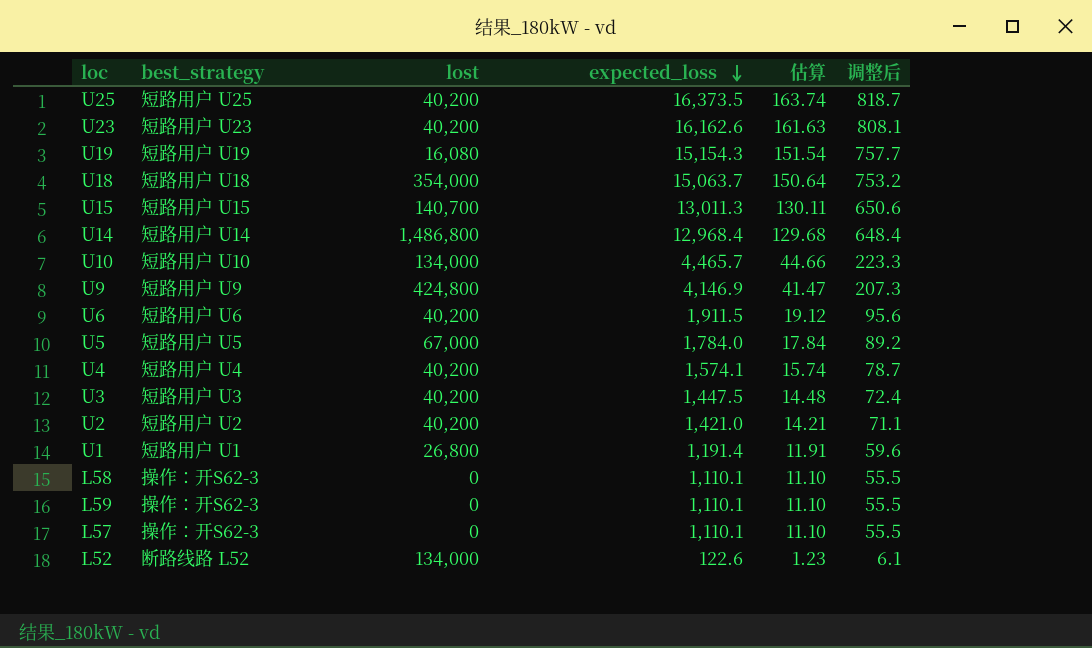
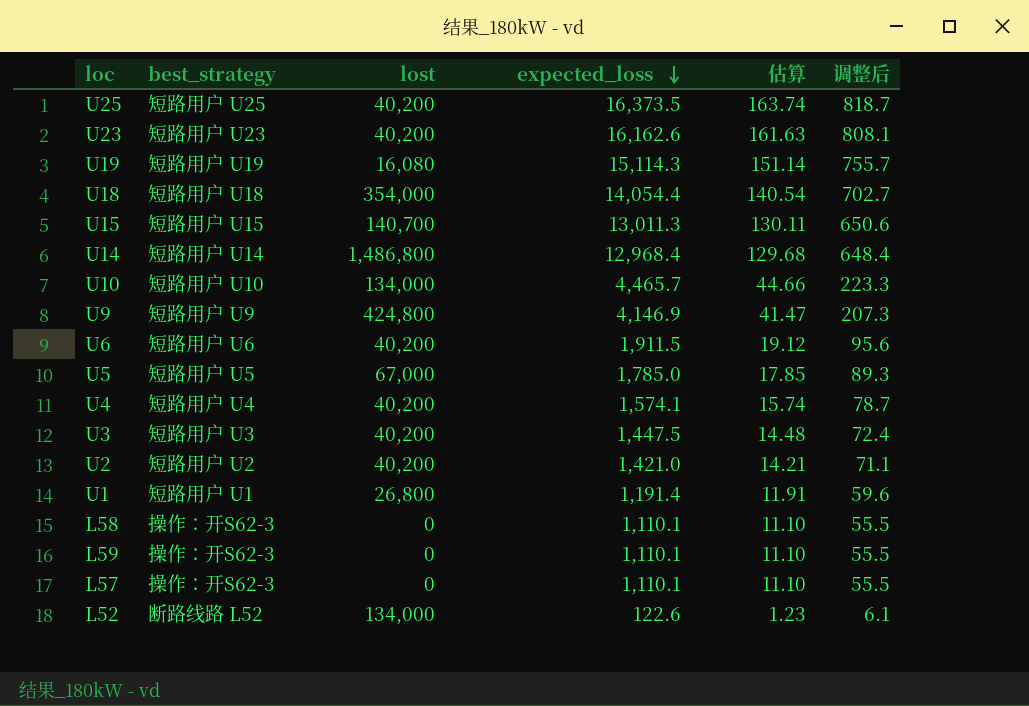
U19 | expected_loss: 15,154.3 -> 15,114.3
U19 | 估算: 151.54 -> 151.14
U19 | 调整后: 757.7 -> 755.7
U18 | expected_loss: 15,063.7 -> 14,054.4
U18 | 估算: 150.64 -> 140.54
U18 | 调整后: 753.2 -> 702.7
U5 | expected_loss: 1,784.0 -> 1,785.0
U5 | 估算: 17.84 -> 17.85
U5 | 调整后: 89.2 -> 89.3

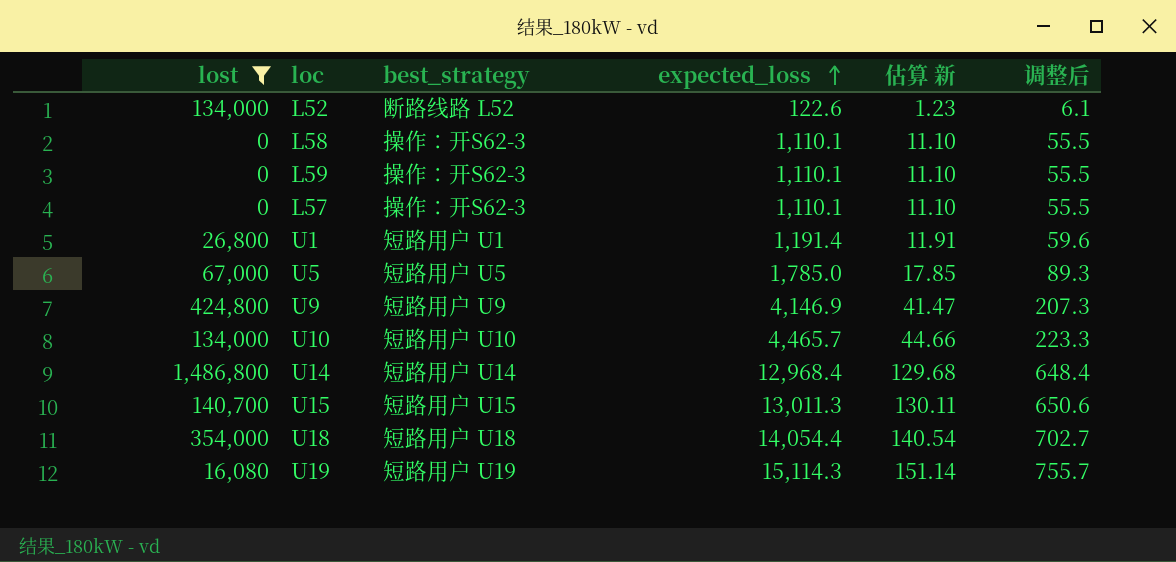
filter: none -> lost != 40,200
row order: expected_loss descending -> expected_loss ascending
column lost | position: 3 -> 1
column name: 估算 -> 估算 新

